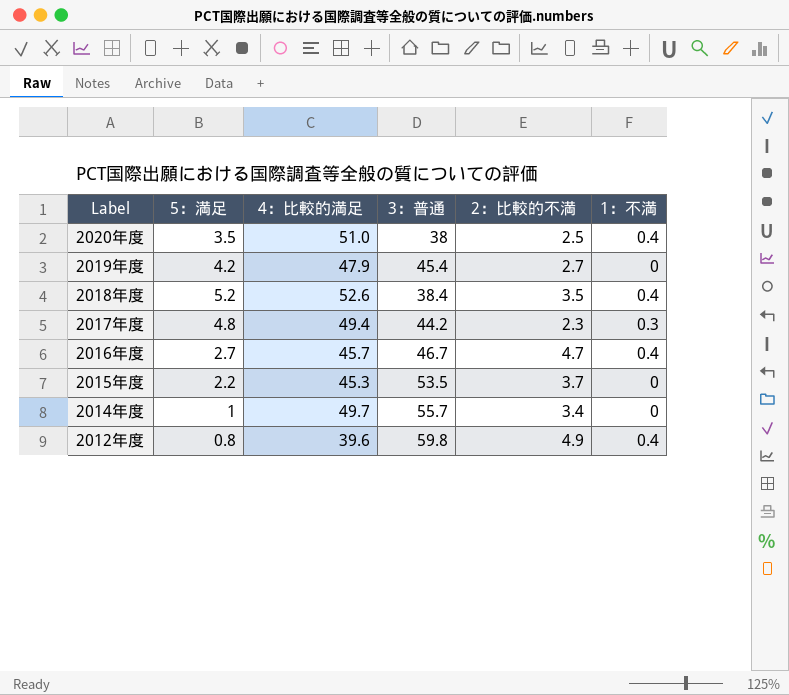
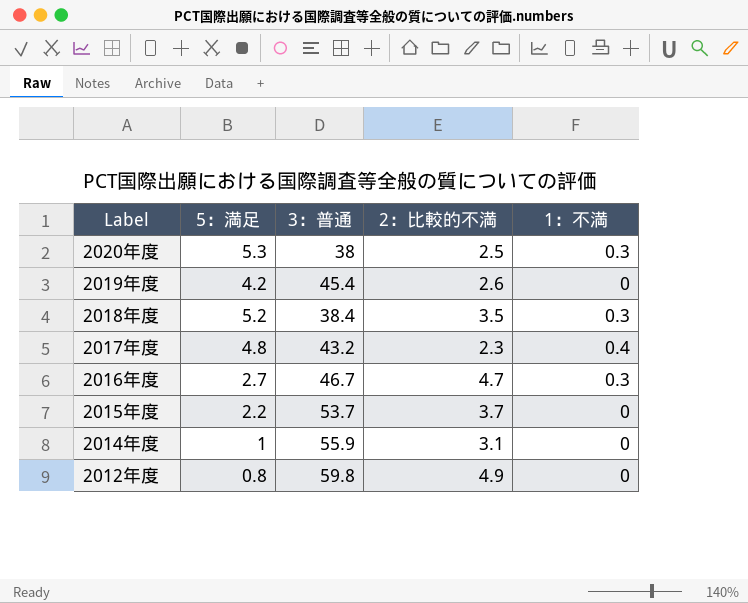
column 4：比較的満足 | position: 3 -> none
2020年度 | 5：満足: 3.5 -> 5.3
2020年度 | 1：不満: 0.4 -> 0.3
2019年度 | 2：比較的不満: 2.7 -> 2.6
2018年度 | 1：不満: 0.4 -> 0.3
2017年度 | 3：普通: 44.2 -> 43.2
2017年度 | 1：不満: 0.3 -> 0.4
2016年度 | 1：不満: 0.4 -> 0.3
2015年度 | 3：普通: 53.5 -> 53.7
2014年度 | 3：普通: 55.7 -> 55.9
2014年度 | 2：比較的不満: 3.4 -> 3.1
2012年度 | 1：不満: 0.4 -> 0

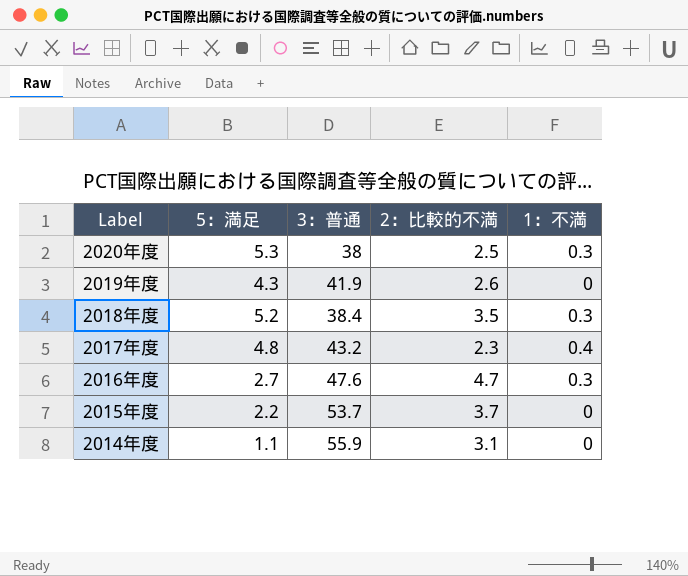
row 2012年度: 0.8 | 59.8 | 4.9 | 0 -> none
2019年度 | 5：満足: 4.2 -> 4.3
2019年度 | 3：普通: 45.4 -> 41.9
2016年度 | 3：普通: 46.7 -> 47.6
2014年度 | 5：満足: 1 -> 1.1

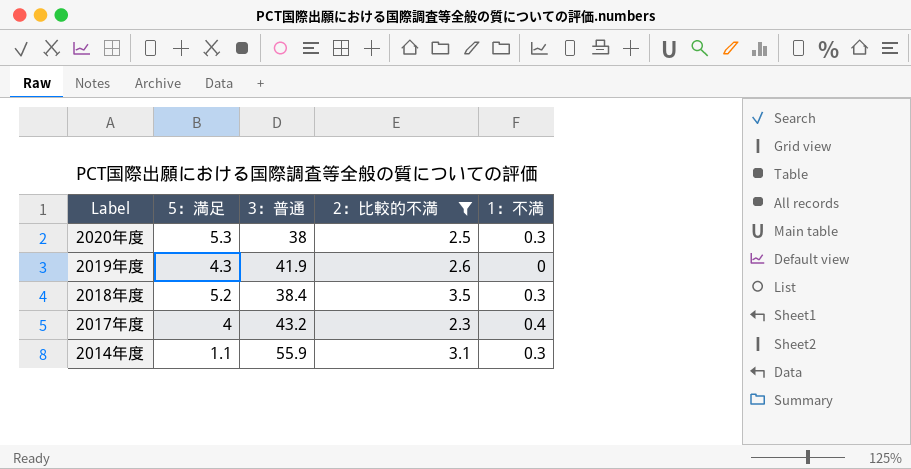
filter: none -> 2：比較的不満 <= 3.5
2017年度 | 5：満足: 4.8 -> 4
2014年度 | 1：不満: 0 -> 0.3

